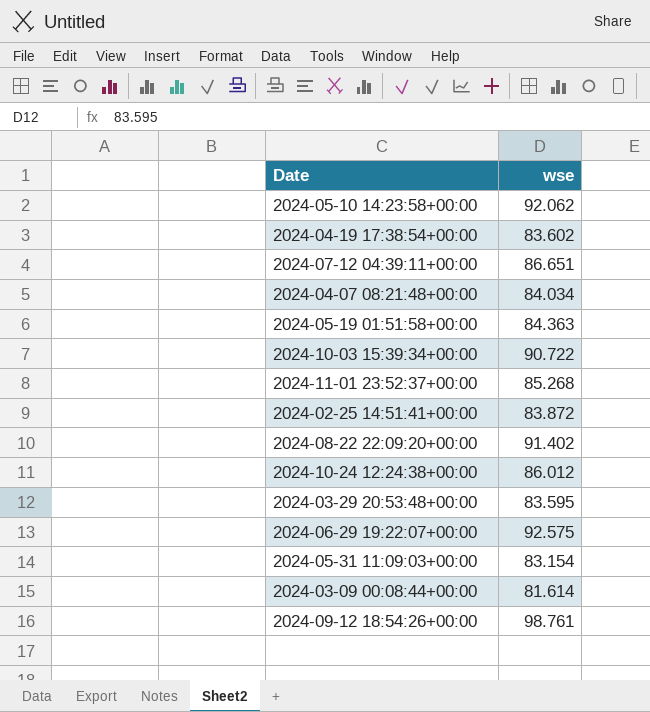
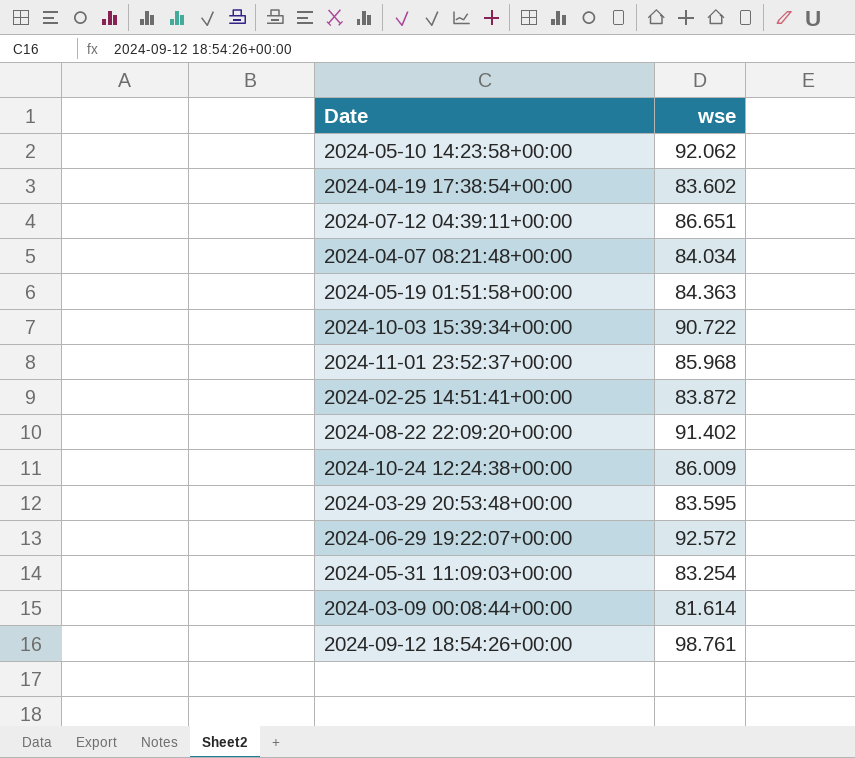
2024-11-01 23:52:37+00:00 | wse: 85.268 -> 85.968
2024-10-24 12:24:38+00:00 | wse: 86.012 -> 86.009
2024-06-29 19:22:07+00:00 | wse: 92.575 -> 92.572
2024-05-31 11:09:03+00:00 | wse: 83.154 -> 83.254

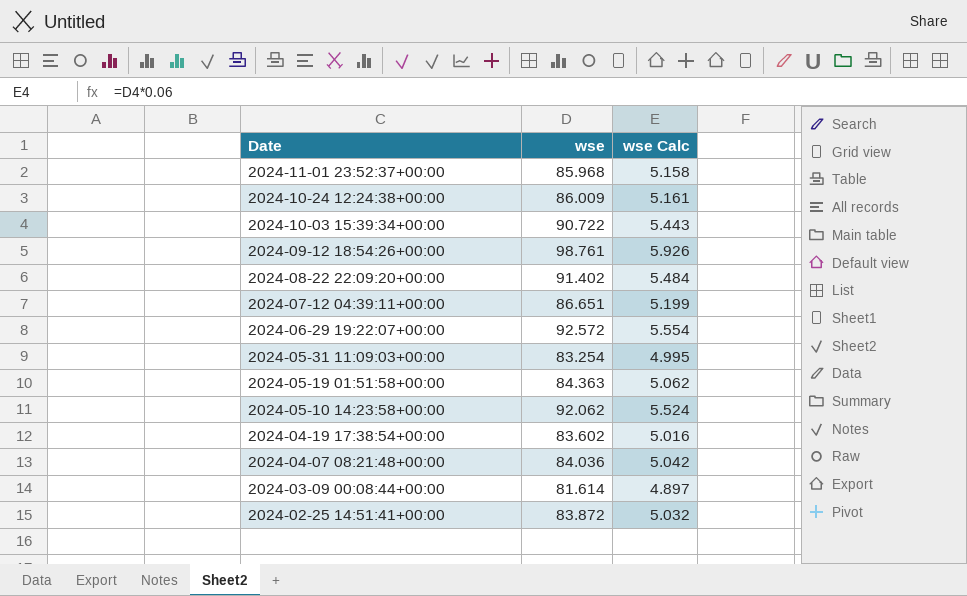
row order: none -> Date descending
column wse Calc | formula: none -> [wse] * 0.06
row 2024-03-29 20:53:48+00:00: 83.595 -> none
2024-04-07 08:21:48+00:00 | wse: 84.034 -> 84.036

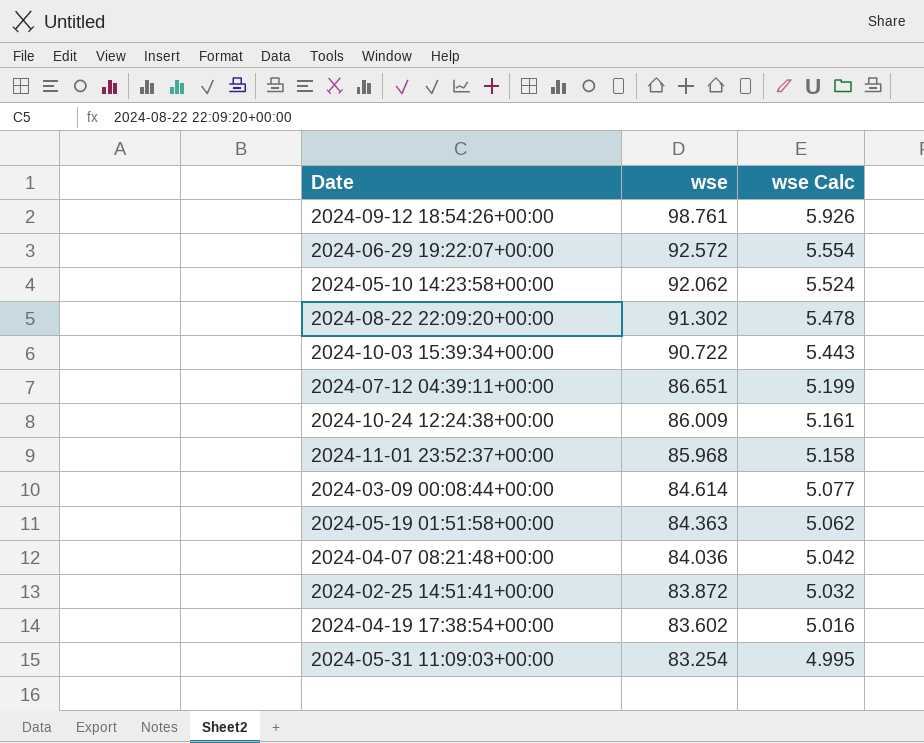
row order: Date descending -> wse descending
2024-08-22 22:09:20+00:00 | wse: 91.402 -> 91.302
2024-08-22 22:09:20+00:00 | wse Calc: 5.484 -> 5.478
2024-03-09 00:08:44+00:00 | wse: 81.614 -> 84.614
2024-03-09 00:08:44+00:00 | wse Calc: 4.897 -> 5.077

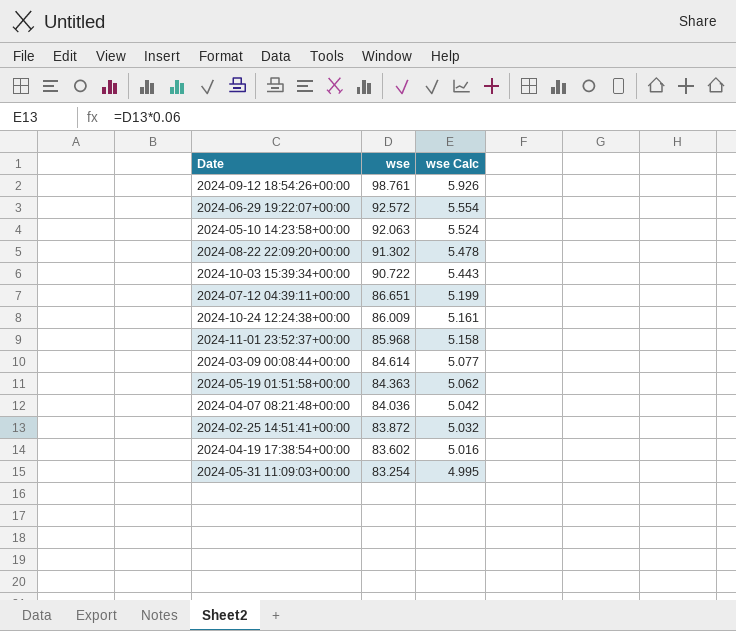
2024-05-10 14:23:58+00:00 | wse: 92.062 -> 92.063

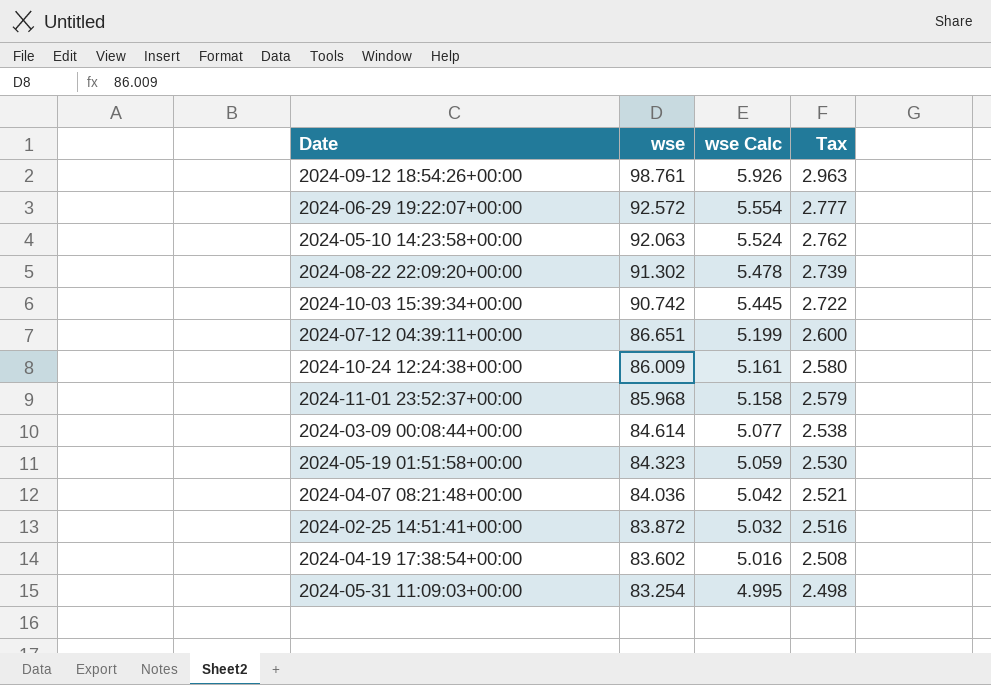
column Tax | formula: none -> [wse] * 0.03
2024-10-03 15:39:34+00:00 | wse: 90.722 -> 90.742
2024-10-03 15:39:34+00:00 | wse Calc: 5.443 -> 5.445
2024-05-19 01:51:58+00:00 | wse: 84.363 -> 84.323
2024-05-19 01:51:58+00:00 | wse Calc: 5.062 -> 5.059

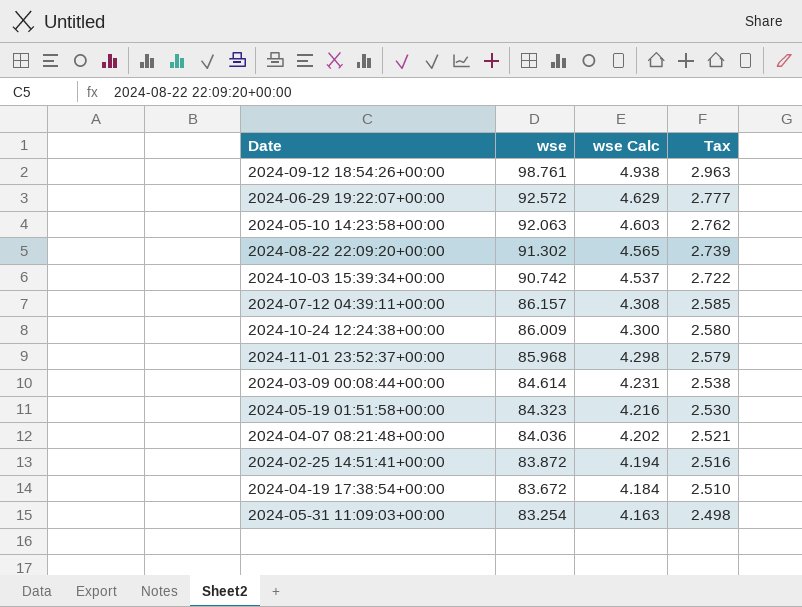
column wse Calc | formula: [wse] * 0.06 -> [wse] * 0.05
2024-07-12 04:39:11+00:00 | wse: 86.651 -> 86.157
2024-07-12 04:39:11+00:00 | Tax: 2.600 -> 2.585
2024-04-19 17:38:54+00:00 | wse: 83.602 -> 83.672
2024-04-19 17:38:54+00:00 | Tax: 2.508 -> 2.510

